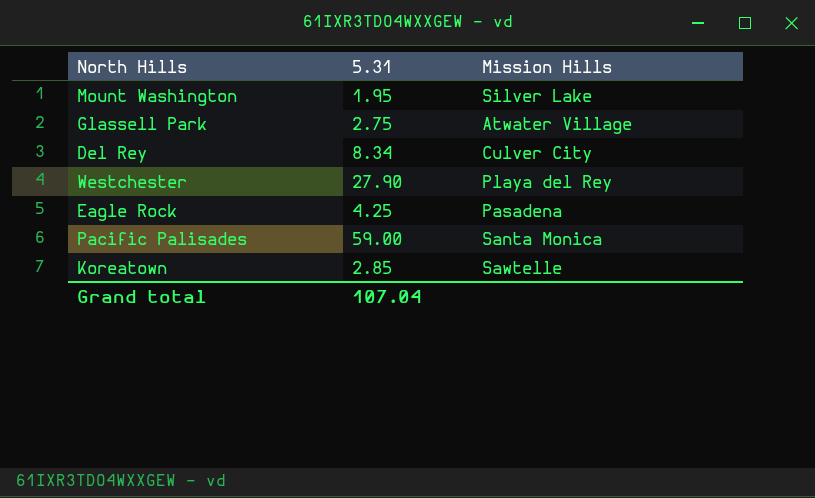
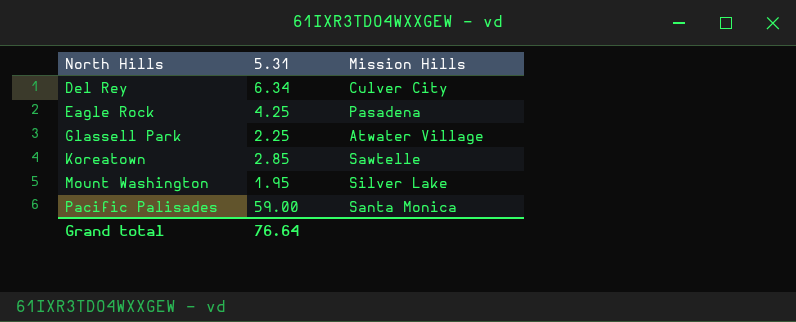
row order: none -> North Hills ascending
row Westchester: 27.90 | Playa del Rey -> none
Del Rey | 5.31: 8.34 -> 6.34
Glassell Park | 5.31: 2.75 -> 2.25
Grand total | 5.31: 107.04 -> 76.64

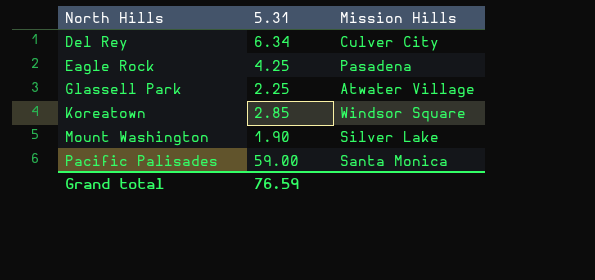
Koreatown | Mission Hills: Sawtelle -> Windsor Square
Mount Washington | 5.31: 1.95 -> 1.90
Grand total | 5.31: 76.64 -> 76.59

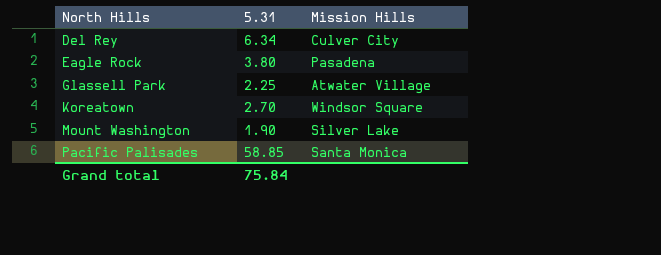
Eagle Rock | 5.31: 4.25 -> 3.80
Koreatown | 5.31: 2.85 -> 2.70
Pacific Palisades | 5.31: 59.00 -> 58.85
Grand total | 5.31: 76.59 -> 75.84

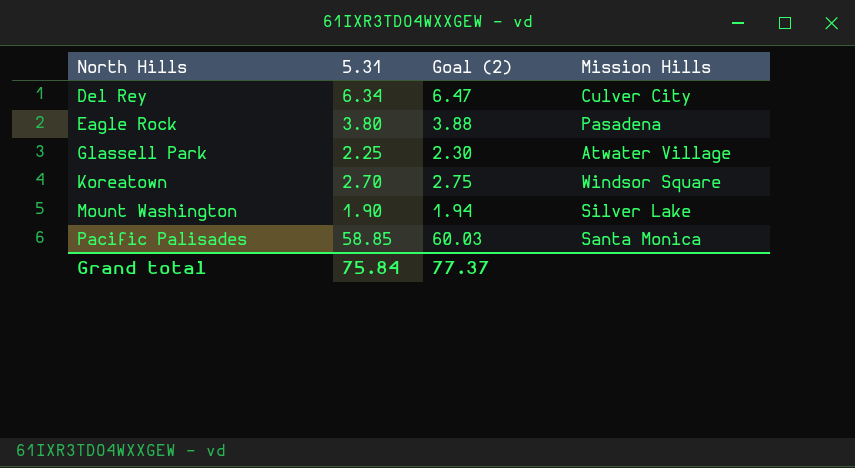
column Goal (2) | formula: none -> [5.31] * 1.02

